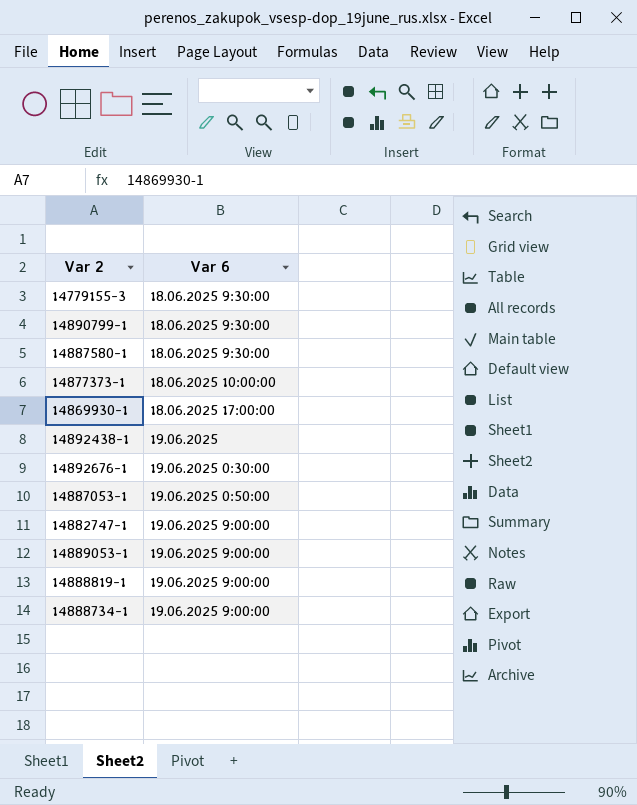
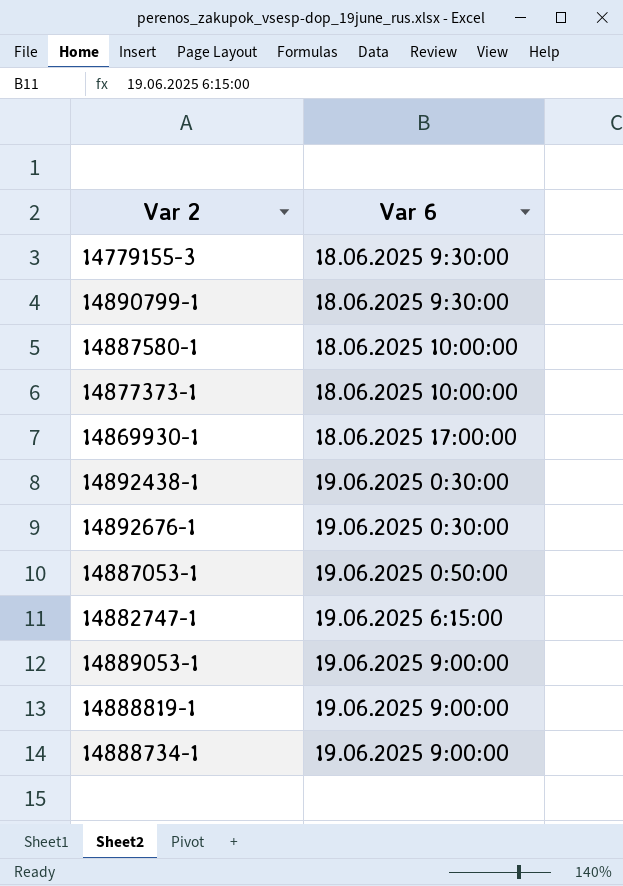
14887580-1 | Var 6: 18.06.2025 9:30:00 -> 18.06.2025 10:00:00
14892438-1 | Var 6: 19.06.2025 -> 19.06.2025 0:30:00
14882747-1 | Var 6: 19.06.2025 9:00:00 -> 19.06.2025 6:15:00

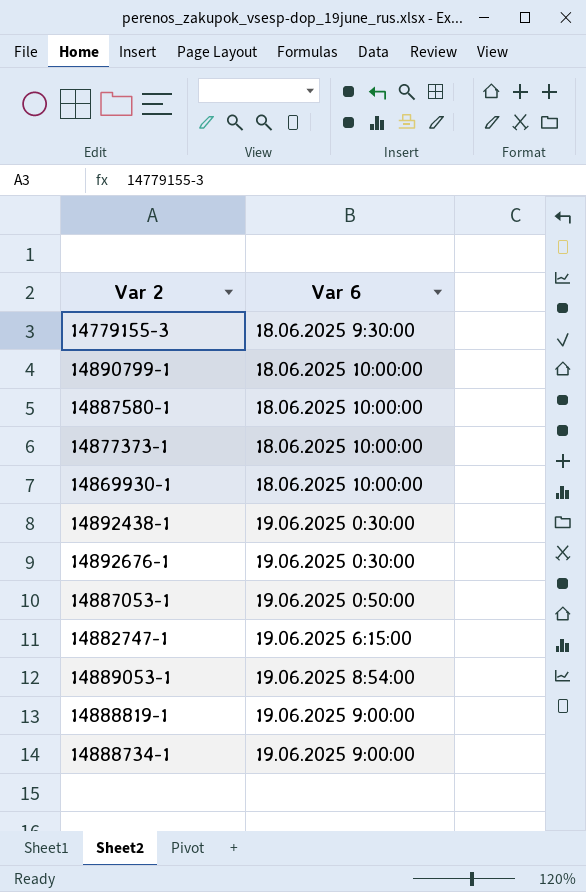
14890799-1 | Var 6: 18.06.2025 9:30:00 -> 18.06.2025 10:00:00
14869930-1 | Var 6: 18.06.2025 17:00:00 -> 18.06.2025 10:00:00
14889053-1 | Var 6: 19.06.2025 9:00:00 -> 19.06.2025 8:54:00

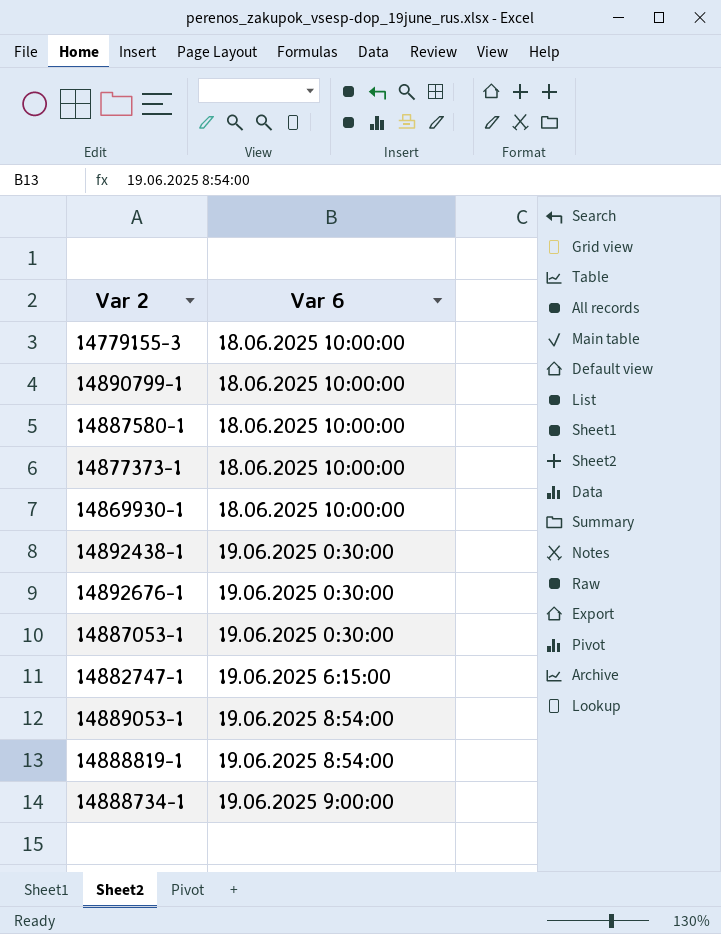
14779155-3 | Var 6: 18.06.2025 9:30:00 -> 18.06.2025 10:00:00
14887053-1 | Var 6: 19.06.2025 0:50:00 -> 19.06.2025 0:30:00
14888819-1 | Var 6: 19.06.2025 9:00:00 -> 19.06.2025 8:54:00

